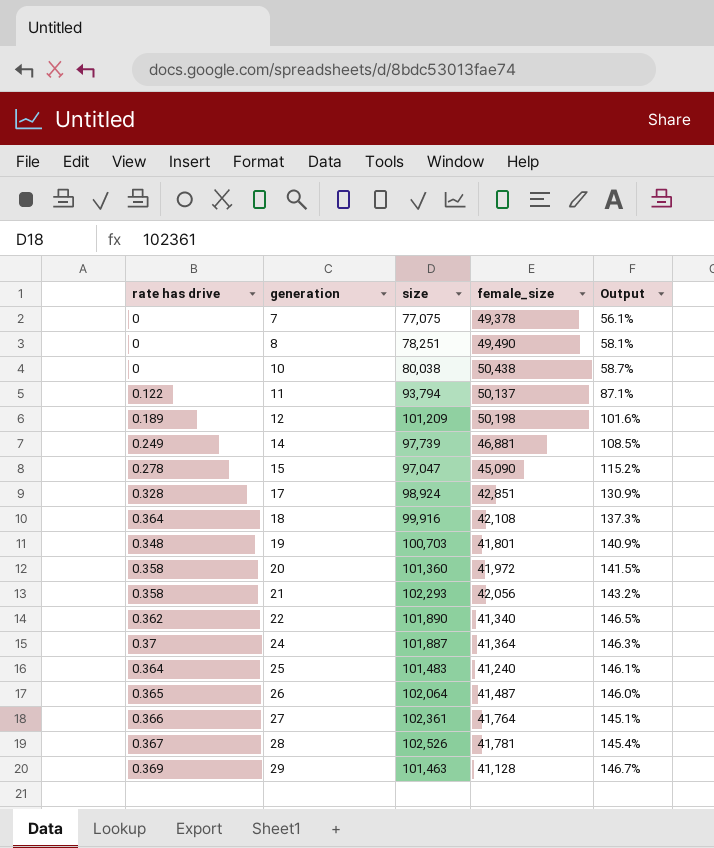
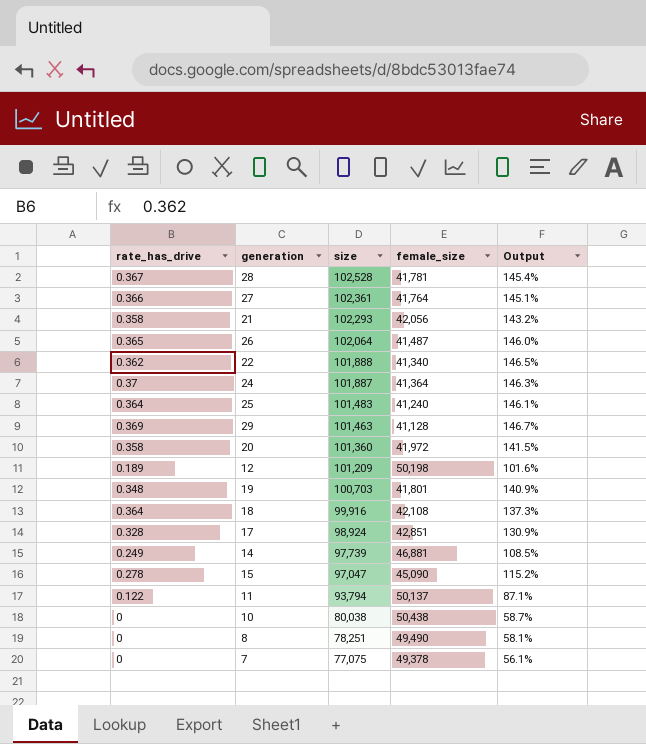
row order: generation ascending -> size descending
column name: rate has drive -> rate_has_drive
28 | size: 102,526 -> 102,528
22 | size: 101,890 -> 101,888

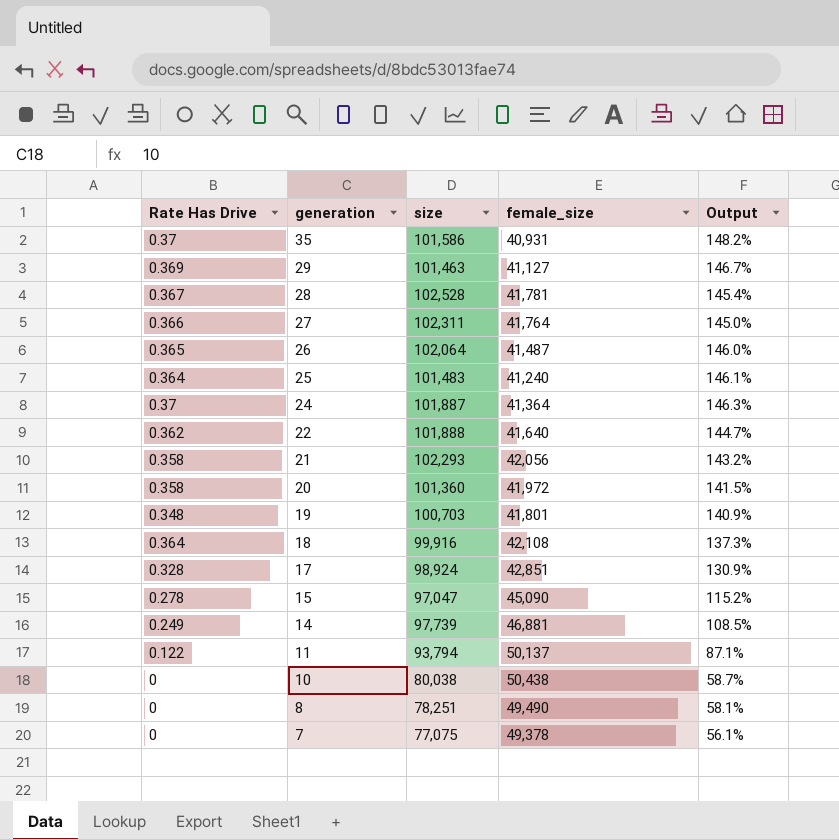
row order: size descending -> generation descending
column name: rate_has_drive -> Rate Has Drive
row 12: 0.189 | 101,209 | 50,198 | 101.6% -> none
row 35: none -> 0.37 | 101,586 | 40,931 | 148.2%
29 | female_size: 41,128 -> 41,127
27 | size: 102,361 -> 102,311
27 | Output: 145.1% -> 145.0%
22 | female_size: 41,340 -> 41,640
22 | Output: 146.5% -> 144.7%

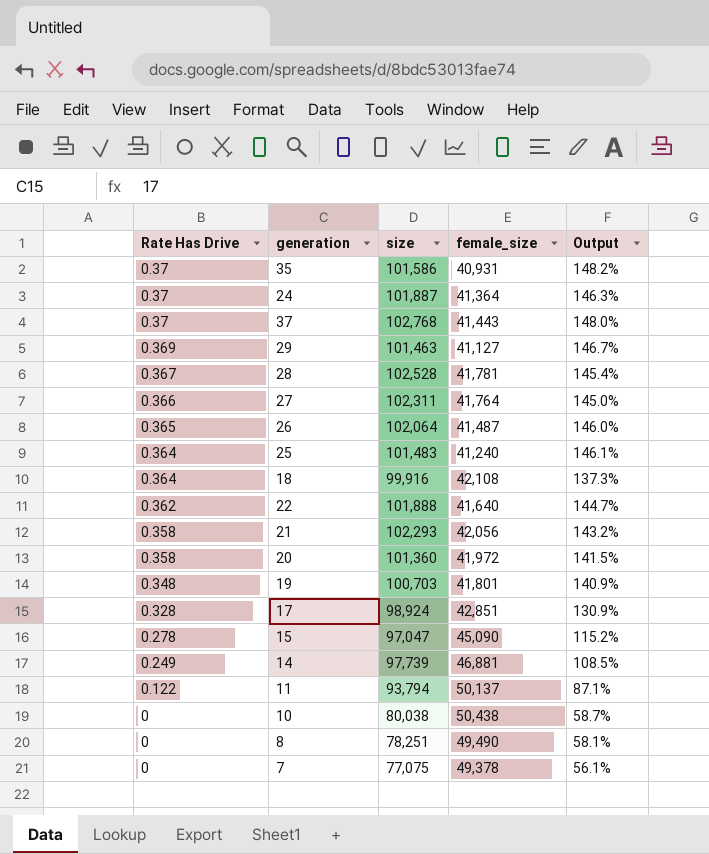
row order: generation descending -> Rate Has Drive descending
row 37: none -> 0.37 | 102,768 | 41,443 | 148.0%

